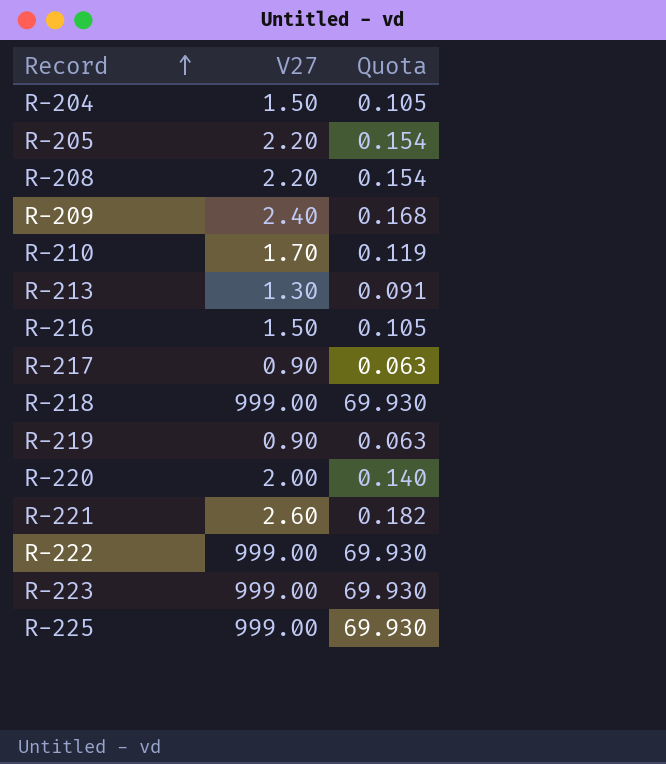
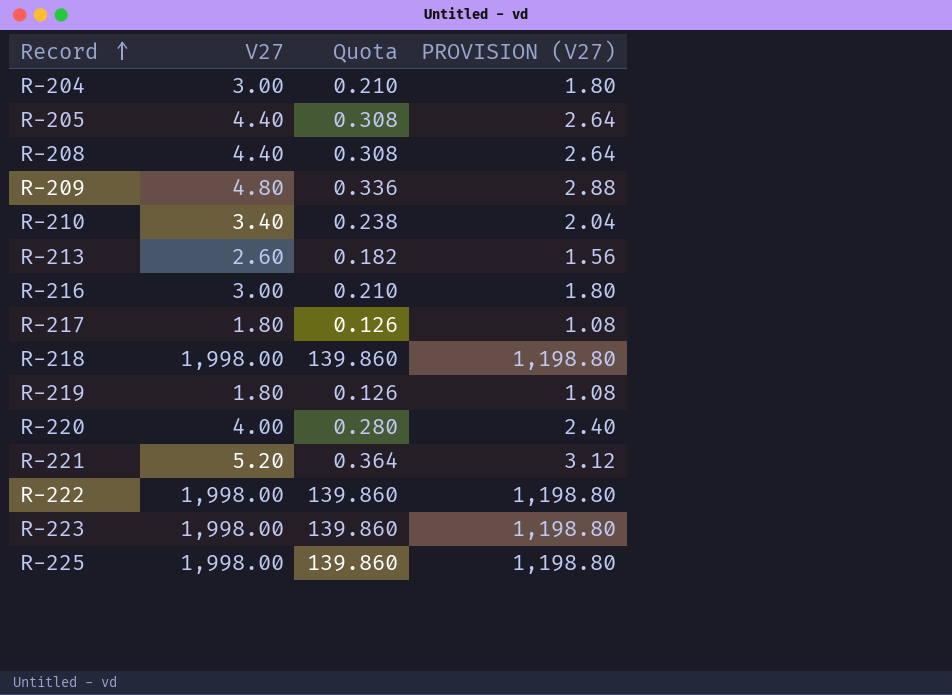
column PROVISION (V27) | formula: none -> [V27] * 0.6
R-204 | V27: 1.50 -> 3.00
R-204 | Quota: 0.105 -> 0.210
R-205 | V27: 2.20 -> 4.40
R-205 | Quota: 0.154 -> 0.308
R-208 | V27: 2.20 -> 4.40
R-208 | Quota: 0.154 -> 0.308
R-209 | V27: 2.40 -> 4.80
R-209 | Quota: 0.168 -> 0.336
R-210 | V27: 1.70 -> 3.40
R-210 | Quota: 0.119 -> 0.238
R-213 | V27: 1.30 -> 2.60
R-213 | Quota: 0.091 -> 0.182
R-216 | V27: 1.50 -> 3.00
R-216 | Quota: 0.105 -> 0.210
R-217 | V27: 0.90 -> 1.80
R-217 | Quota: 0.063 -> 0.126
R-218 | V27: 999.00 -> 1,998.00
R-218 | Quota: 69.930 -> 139.860
R-219 | V27: 0.90 -> 1.80
R-219 | Quota: 0.063 -> 0.126
R-220 | V27: 2.00 -> 4.00
R-220 | Quota: 0.140 -> 0.280
R-221 | V27: 2.60 -> 5.20
R-221 | Quota: 0.182 -> 0.364
R-222 | V27: 999.00 -> 1,998.00
R-222 | Quota: 69.930 -> 139.860
R-223 | V27: 999.00 -> 1,998.00
R-223 | Quota: 69.930 -> 139.860
R-225 | V27: 999.00 -> 1,998.00
R-225 | Quota: 69.930 -> 139.860

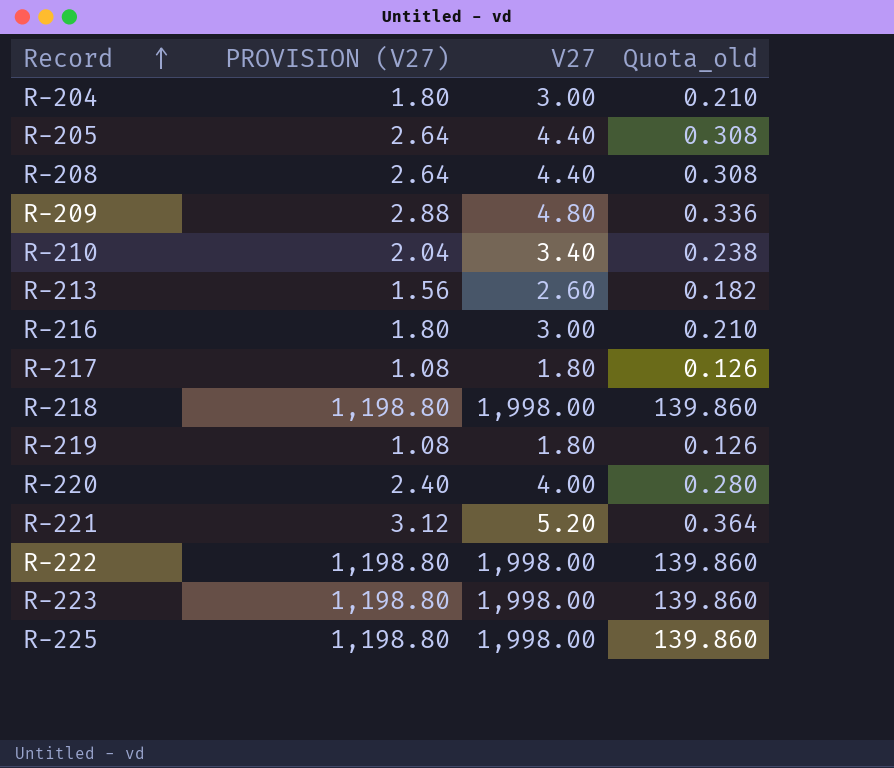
column PROVISION (V27) | position: 4 -> 2
column name: Quota -> Quota_old

